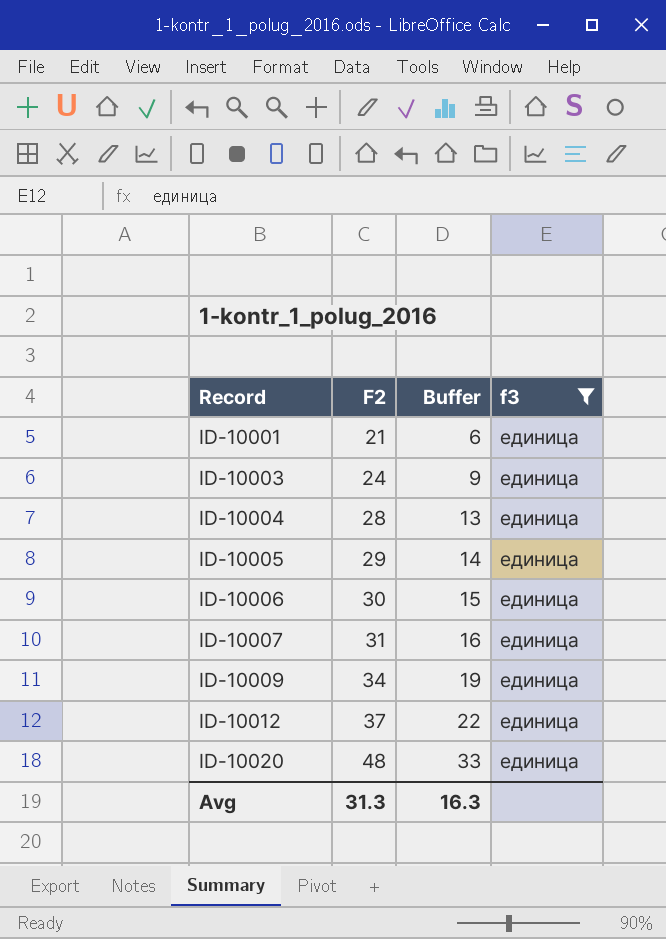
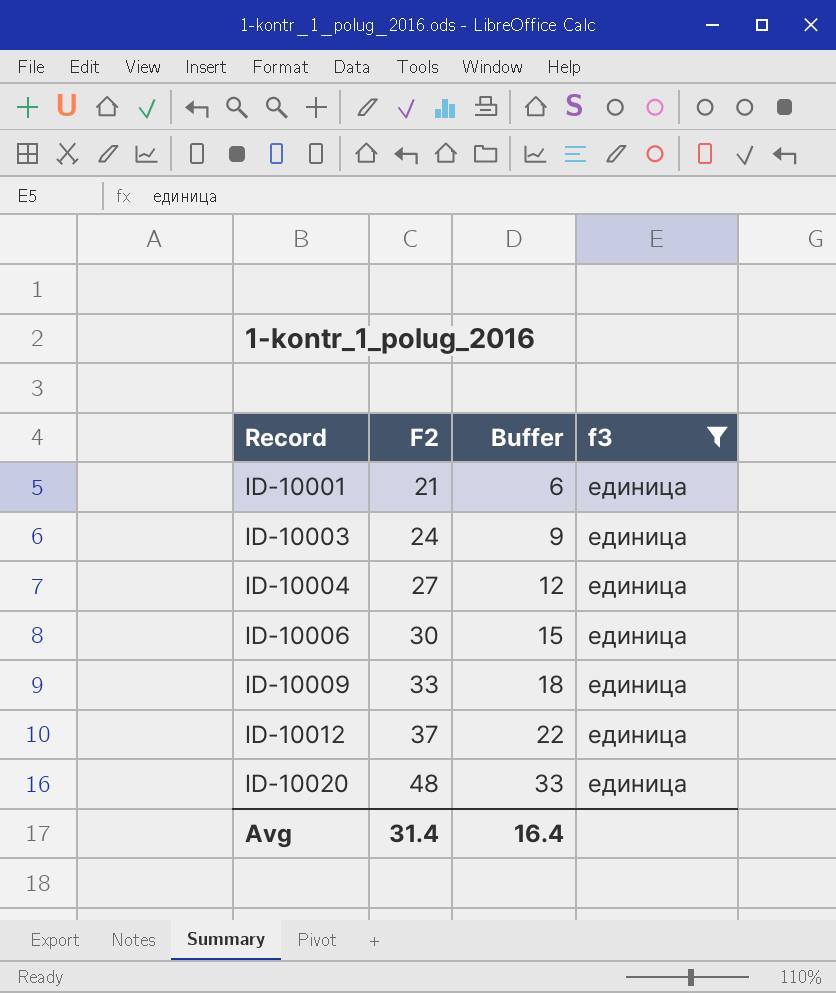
row ID-10005: 29 | 14 | единица -> none
row ID-10007: 31 | 16 | единица -> none
ID-10004 | F2: 28 -> 27
ID-10004 | Buffer: 13 -> 12
ID-10009 | F2: 34 -> 33
ID-10009 | Buffer: 19 -> 18
Avg | F2: 31.3 -> 31.4
Avg | Buffer: 16.3 -> 16.4

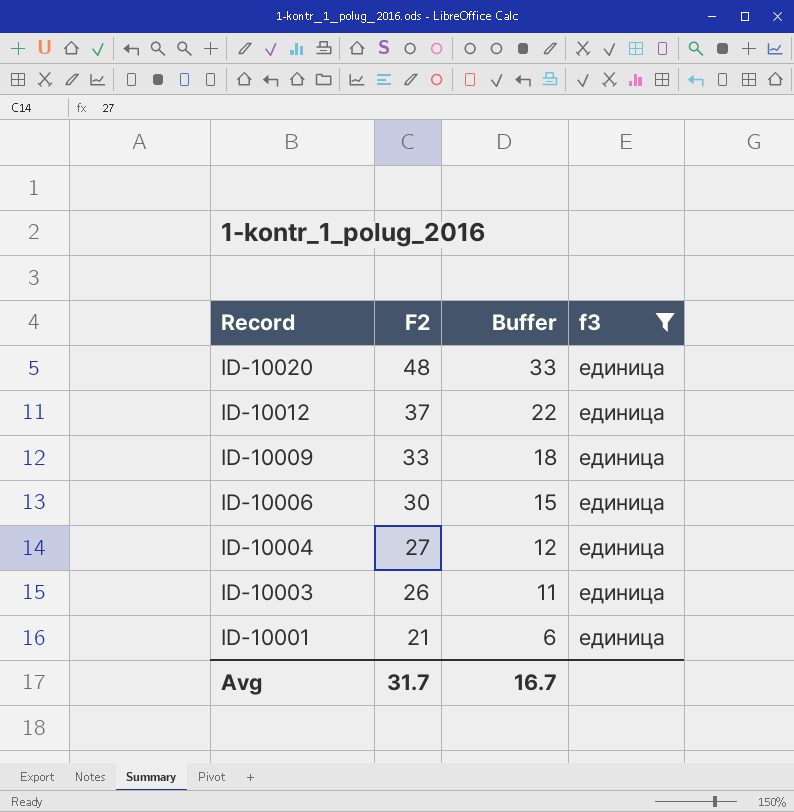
row order: Record ascending -> Record descending
ID-10003 | F2: 24 -> 26
ID-10003 | Buffer: 9 -> 11
Avg | F2: 31.4 -> 31.7
Avg | Buffer: 16.4 -> 16.7

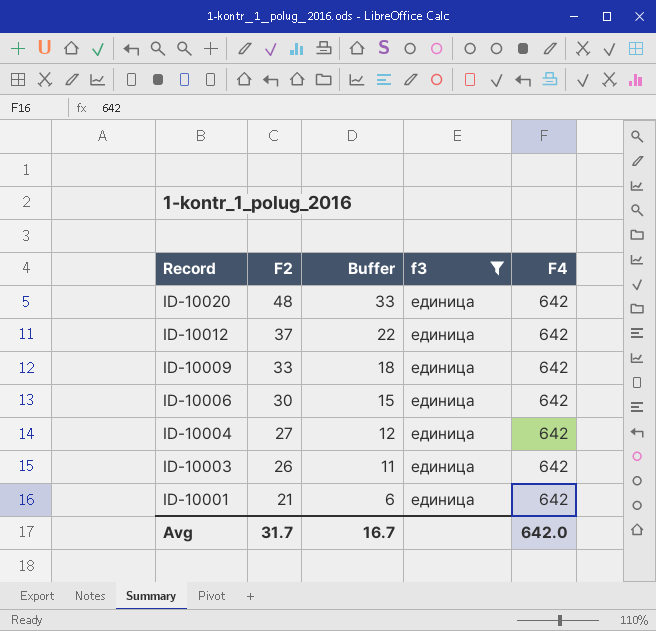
column F4 | position: none -> 5

